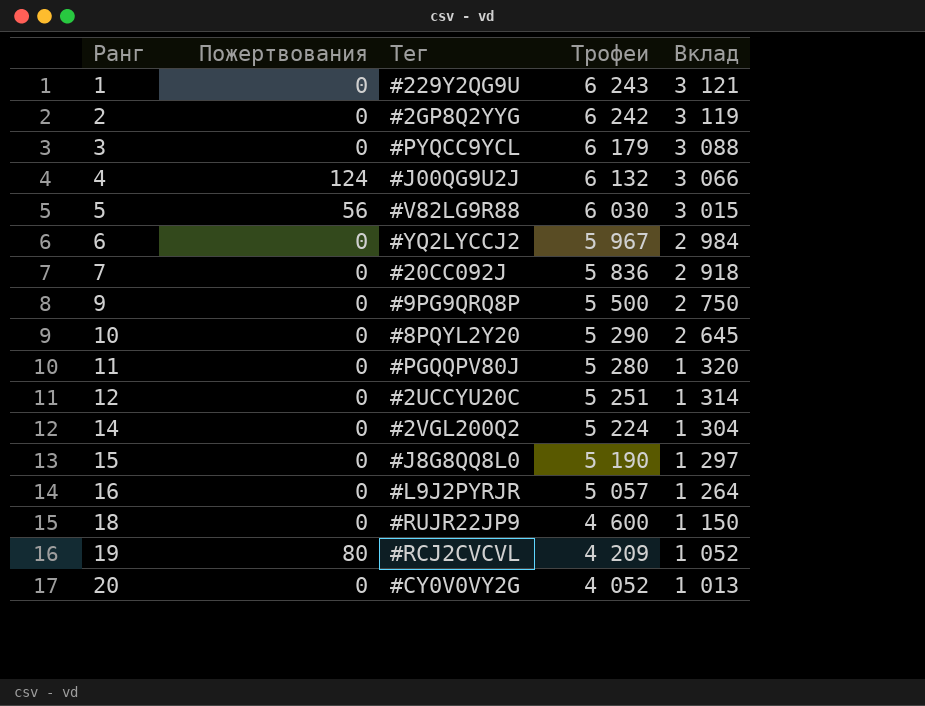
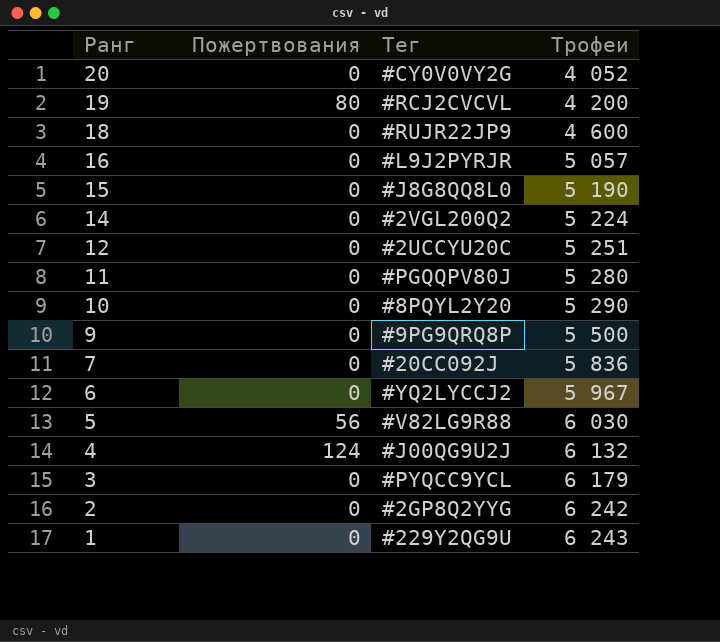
row order: Ранг ascending -> Ранг descending
column Вклад | position: 5 -> none
19 | Трофеи: 4 209 -> 4 200

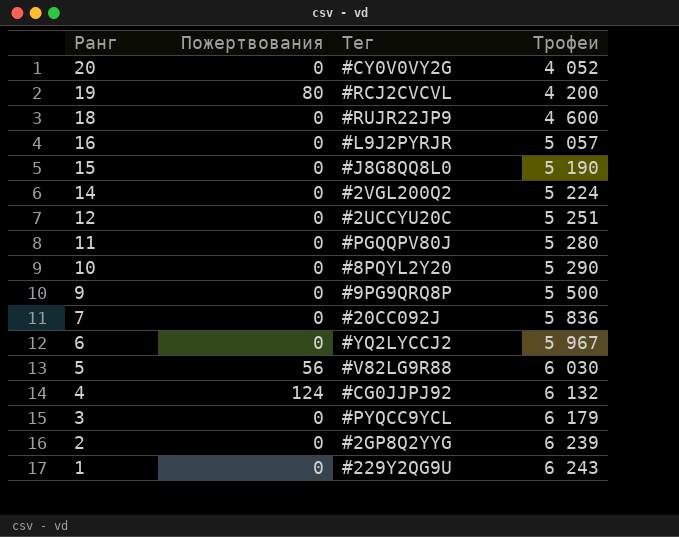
4 | Тег: #J00QG9U2J -> #CG0JJPJ92
2 | Трофеи: 6 242 -> 6 239

